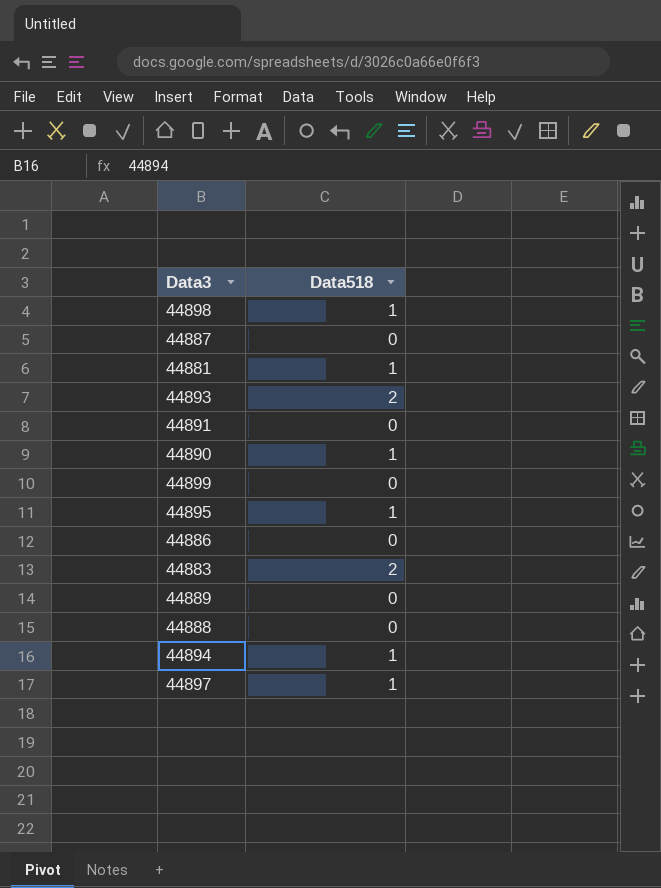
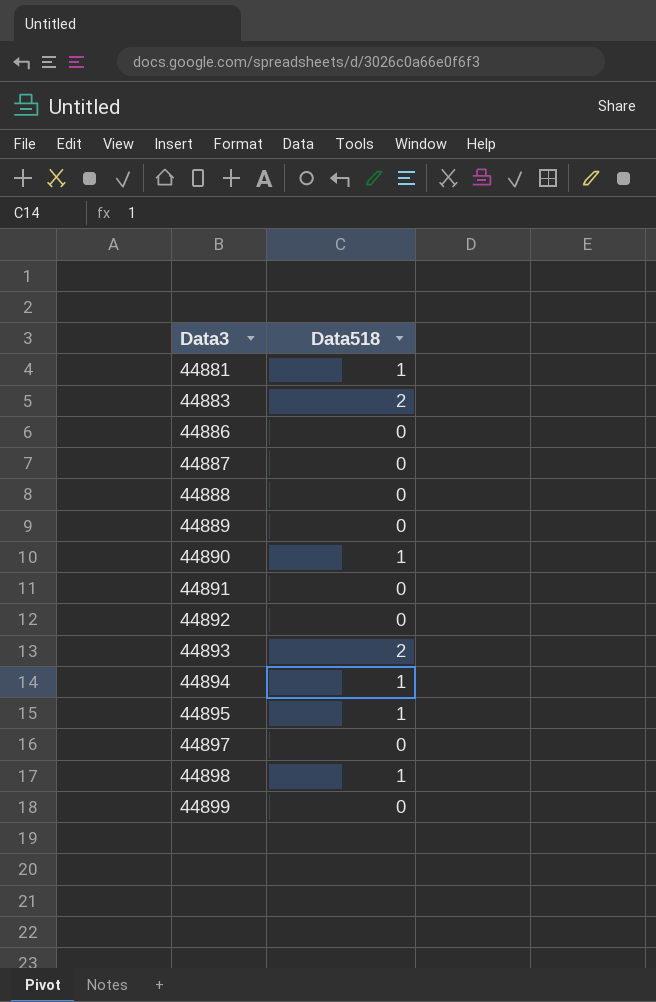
row order: none -> Data3 ascending
row 44892: none -> 0
44897 | Data518: 1 -> 0

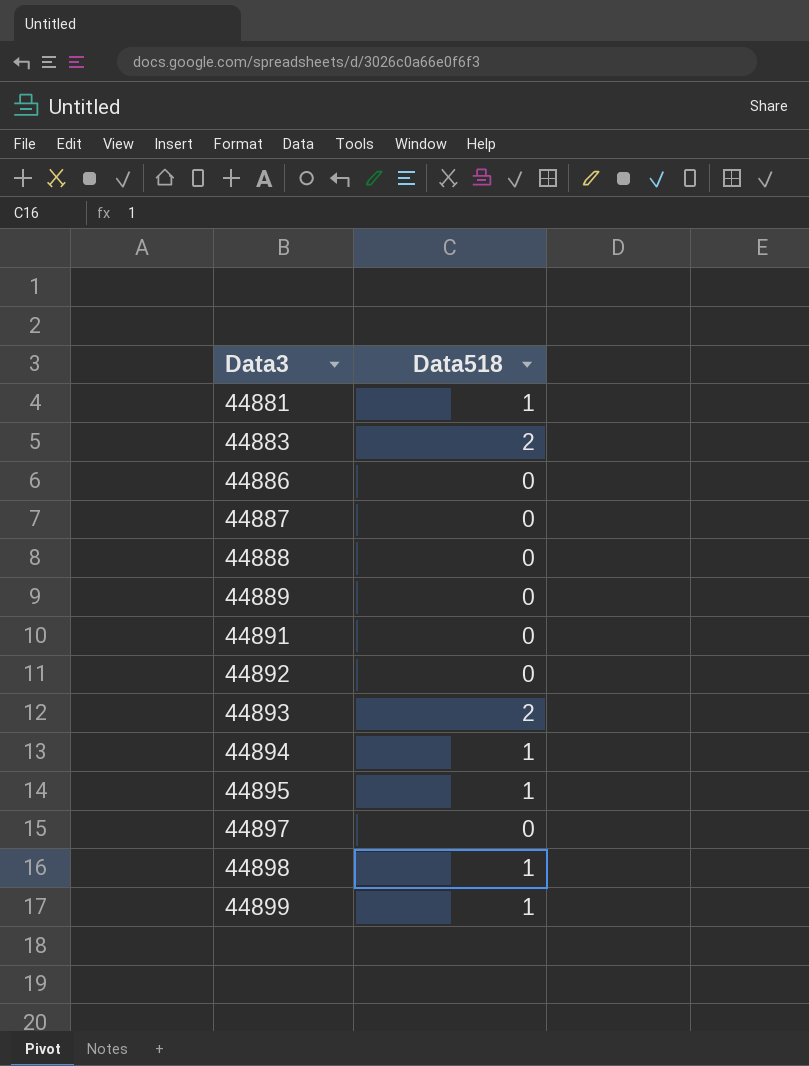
row 44890: 1 -> none
44899 | Data518: 0 -> 1

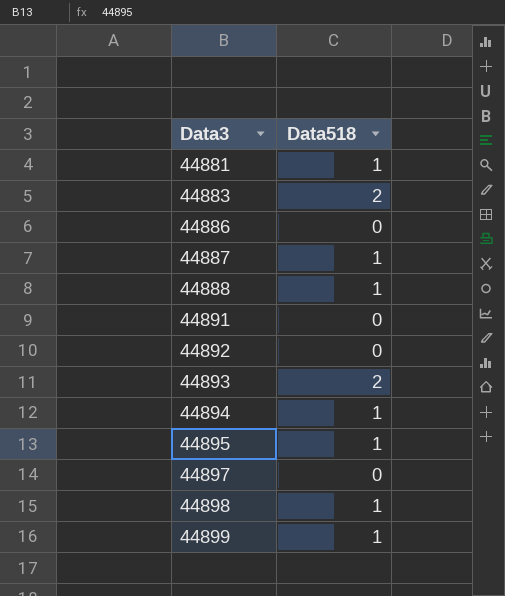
row 44889: 0 -> none
44887 | Data518: 0 -> 1
44888 | Data518: 0 -> 1

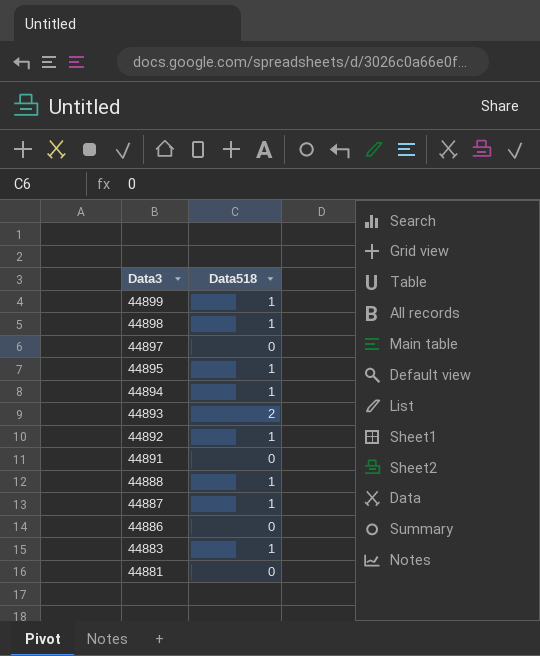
row order: Data3 ascending -> Data3 descending
44892 | Data518: 0 -> 1
44883 | Data518: 2 -> 1
44881 | Data518: 1 -> 0

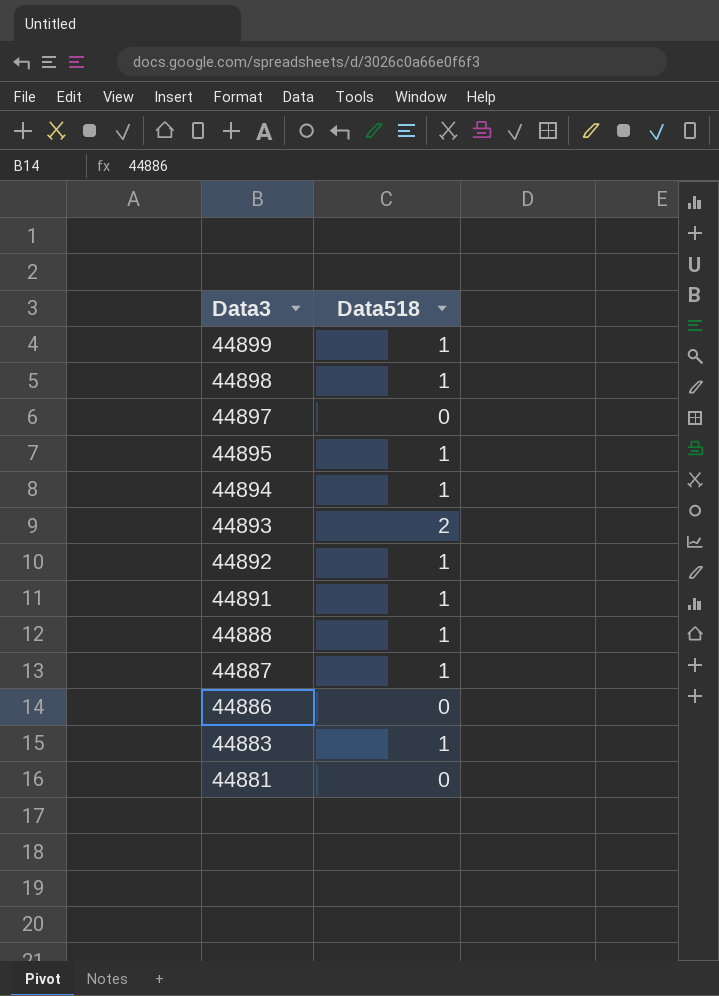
44891 | Data518: 0 -> 1

